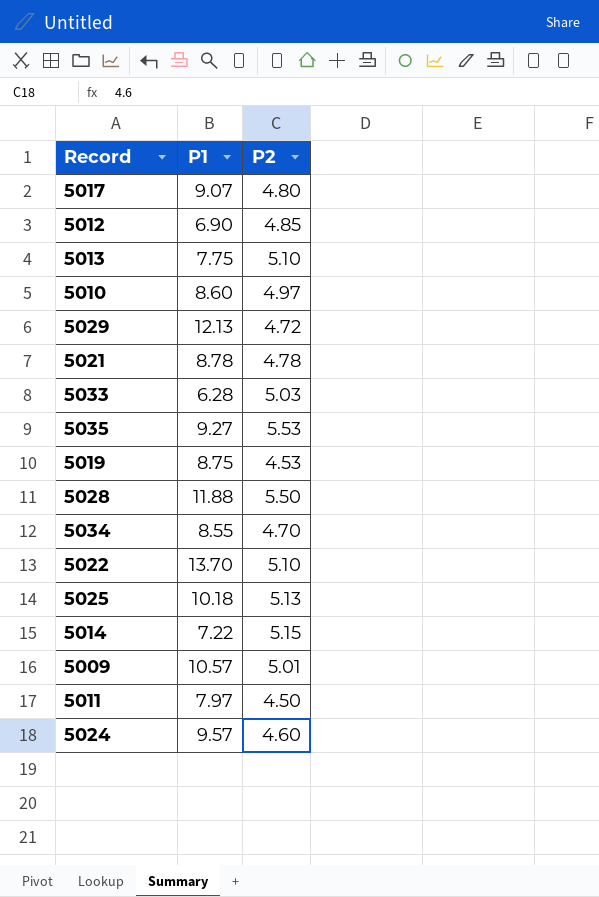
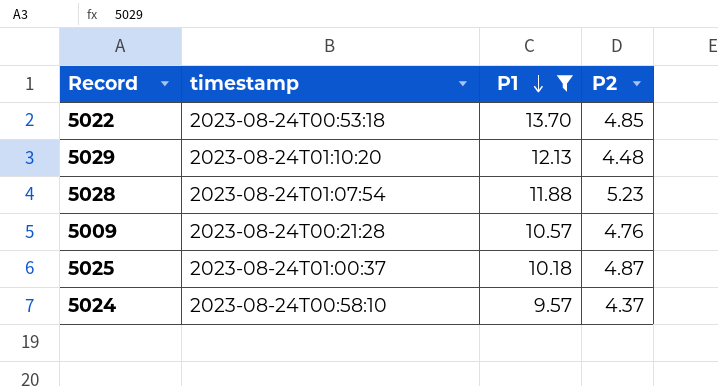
filter: none -> P1 >= 9.57
row order: none -> P1 descending
column timestamp | position: none -> 2
5022 | P2: 5.10 -> 4.85
5029 | P2: 4.72 -> 4.48
5028 | P2: 5.50 -> 5.23
5009 | P2: 5.01 -> 4.76
5025 | P2: 5.13 -> 4.87
5024 | P2: 4.60 -> 4.37

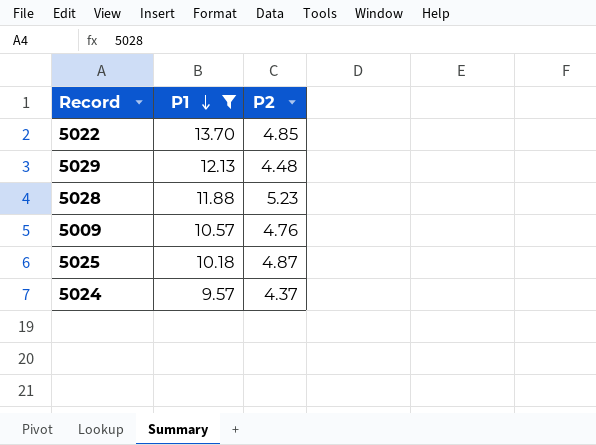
column timestamp | position: 2 -> none

